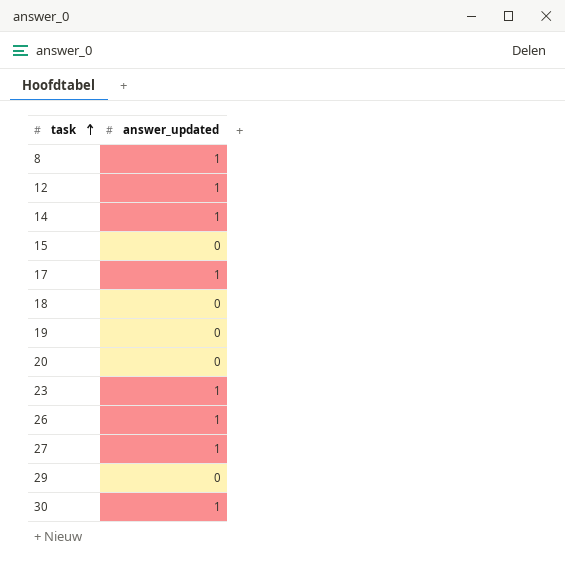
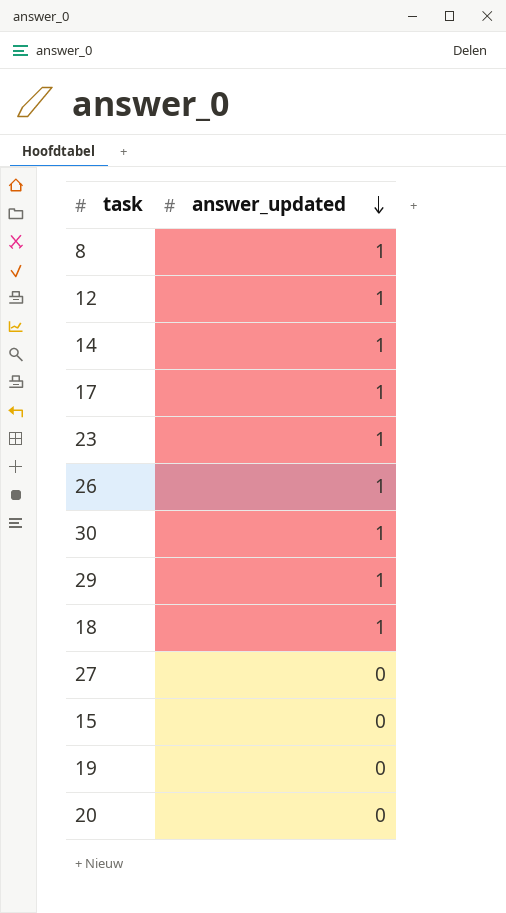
row order: task ascending -> answer_updated descending
29 | answer_updated: 0 -> 1
18 | answer_updated: 0 -> 1
27 | answer_updated: 1 -> 0

